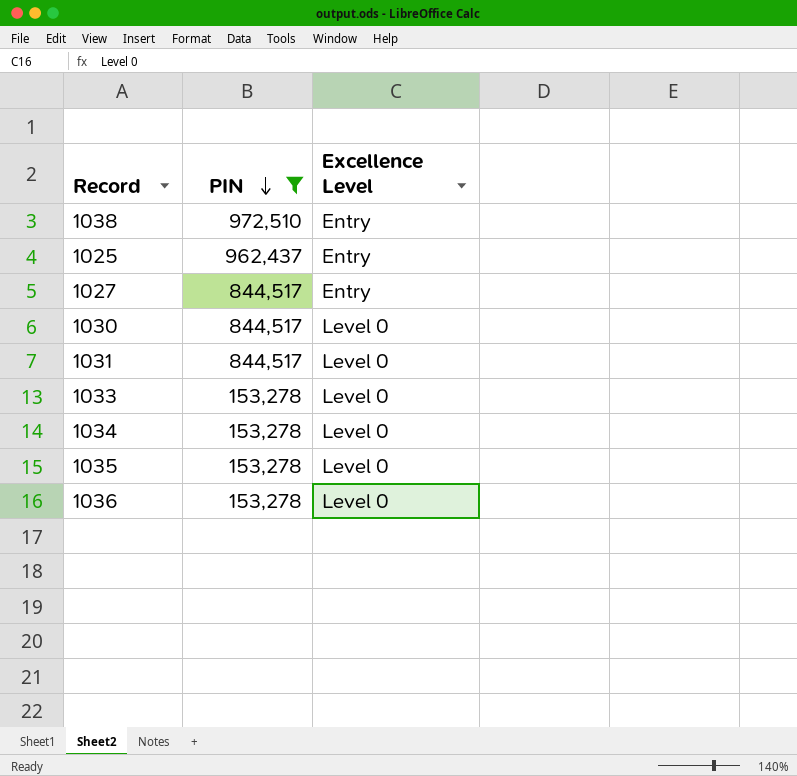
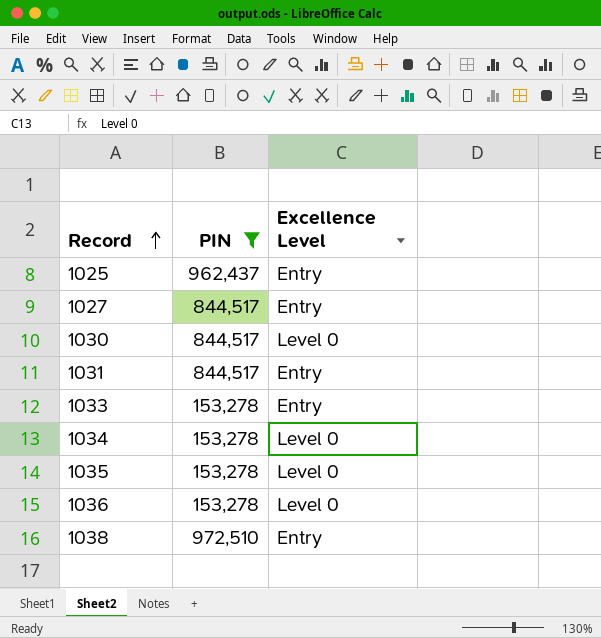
row order: PIN descending -> Record ascending
1031 | Excellence Level: Level 0 -> Entry
1033 | Excellence Level: Level 0 -> Entry

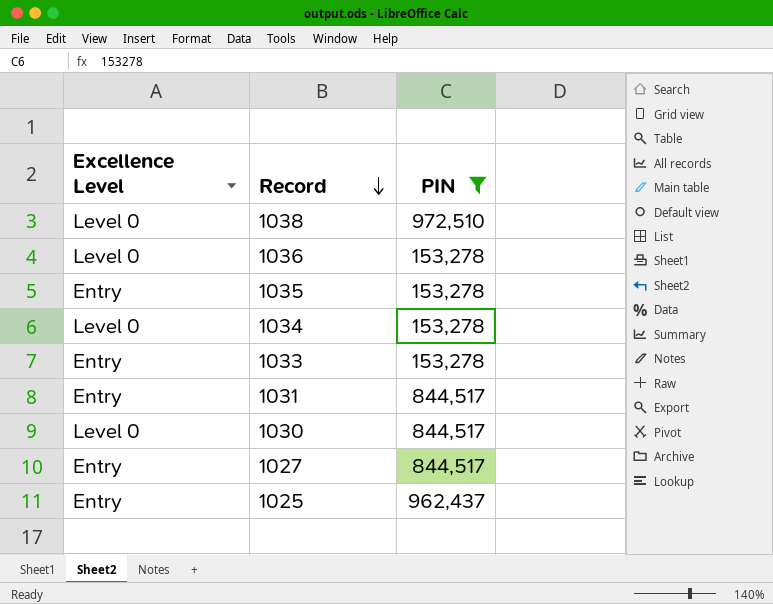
row order: Record ascending -> Record descending
column Excellence Level | position: 3 -> 1
1038 | Excellence Level: Entry -> Level 0
1035 | Excellence Level: Level 0 -> Entry

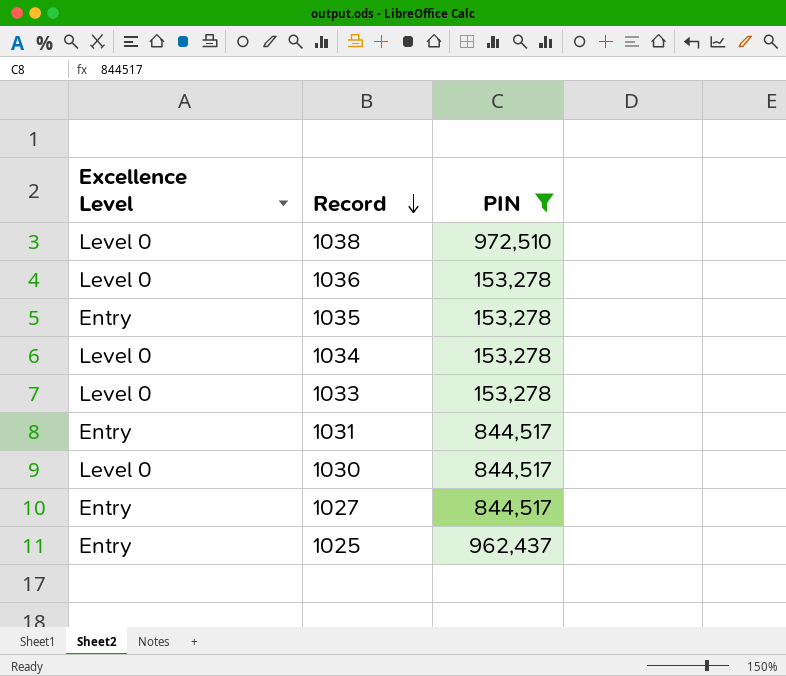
1033 | Excellence Level: Entry -> Level 0

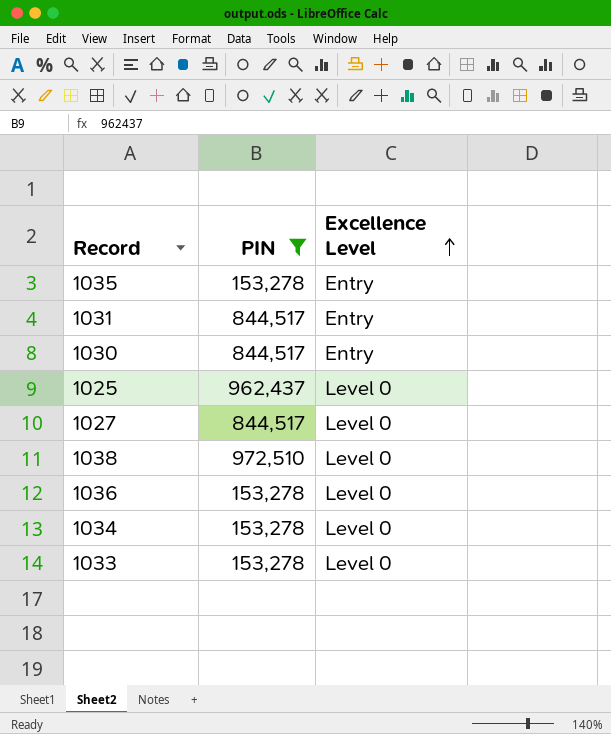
row order: Record descending -> Excellence Level ascending
column Excellence Level | position: 1 -> 3
1030 | Excellence Level: Level 0 -> Entry
1025 | Excellence Level: Entry -> Level 0
1027 | Excellence Level: Entry -> Level 0

